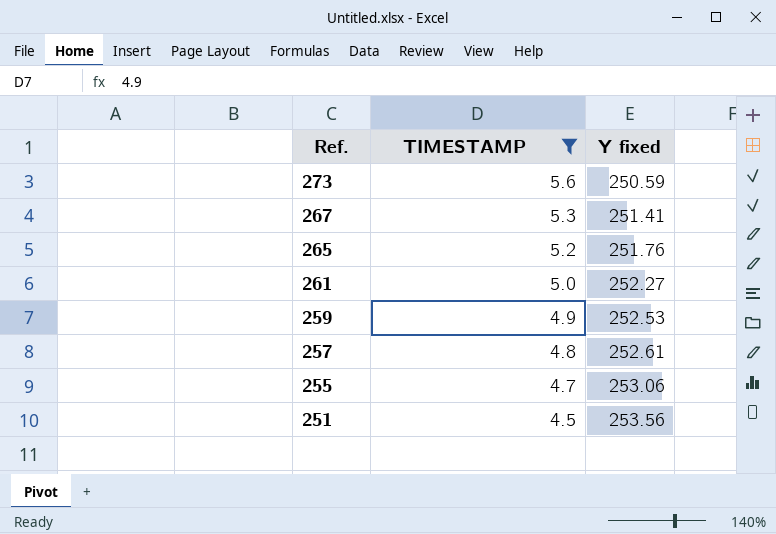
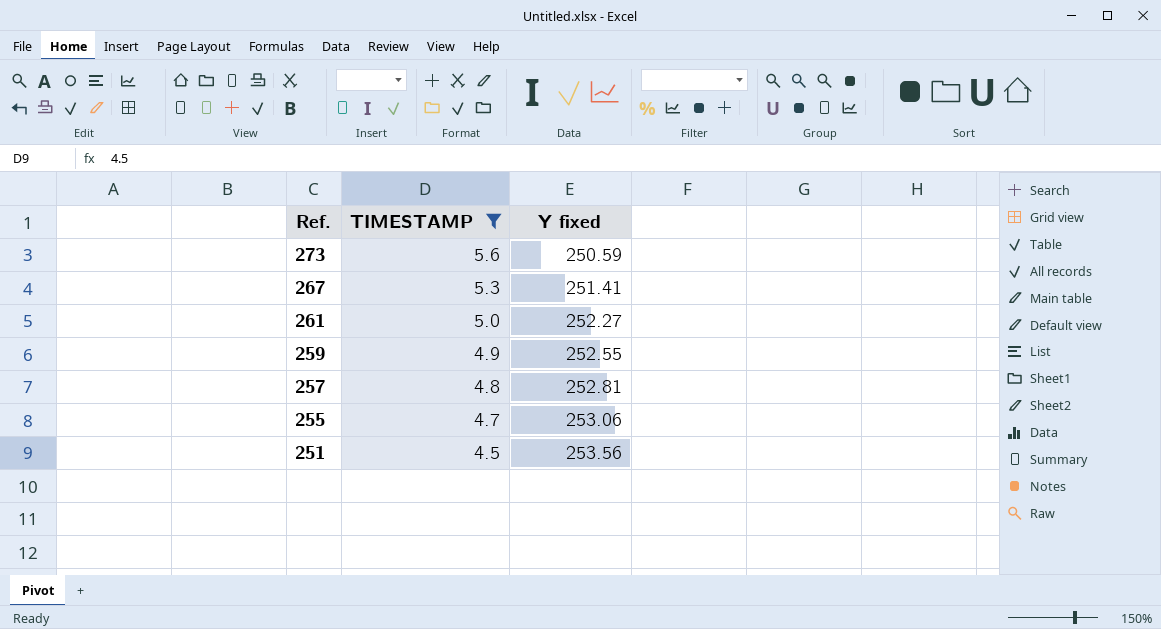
row 265: 5.2 | 251.76 -> none
259 | Y fixed: 252.53 -> 252.55
257 | Y fixed: 252.61 -> 252.81

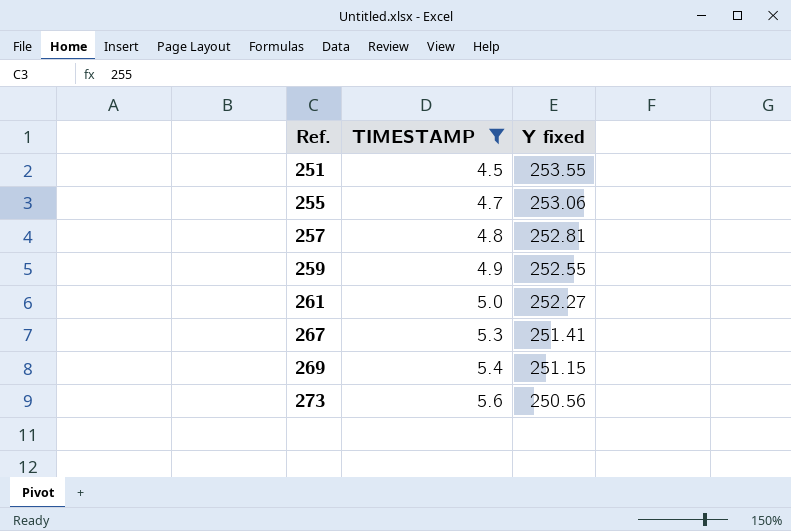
row order: Ref. descending -> Ref. ascending
251 | Y fixed: 253.56 -> 253.55
row 269: none -> 5.4 | 251.15
273 | Y fixed: 250.59 -> 250.56

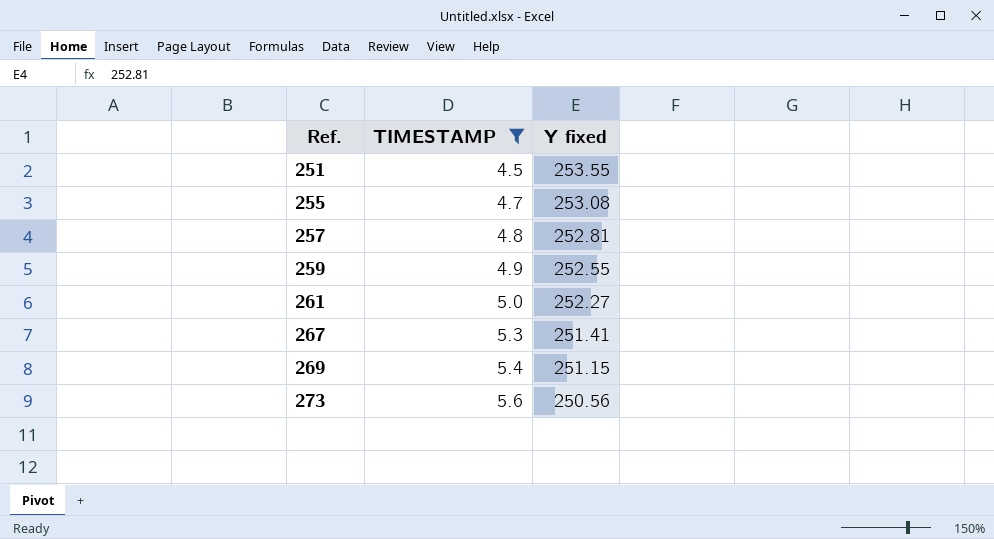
255 | Y fixed: 253.06 -> 253.08

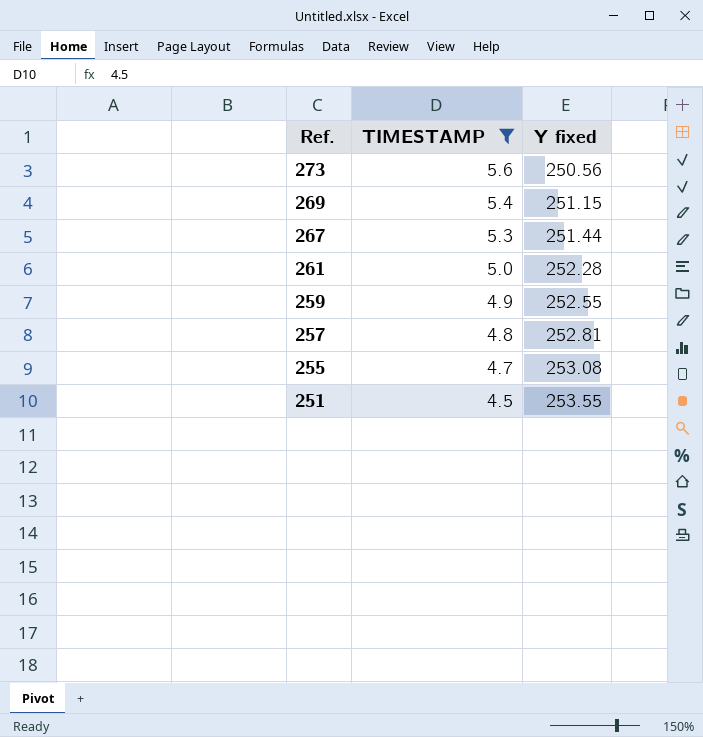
row order: Ref. ascending -> Ref. descending
267 | Y fixed: 251.41 -> 251.44
261 | Y fixed: 252.27 -> 252.28

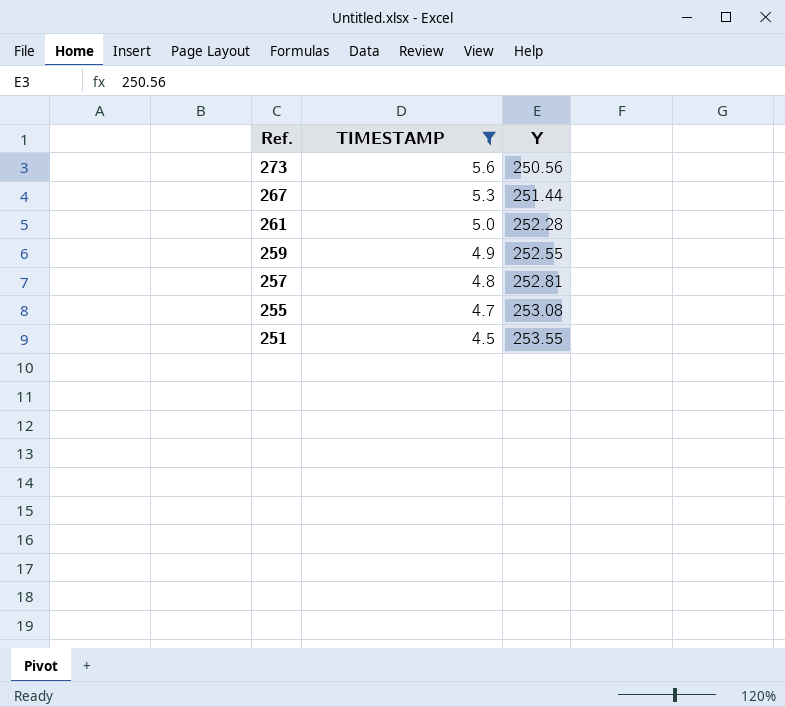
column name: Y fixed -> Y
row 269: 5.4 | 251.15 -> none

